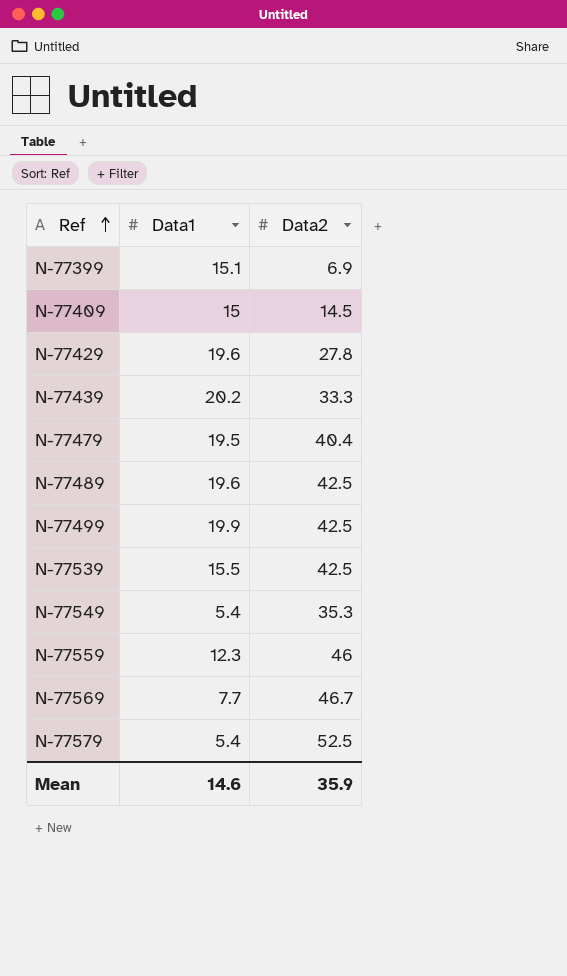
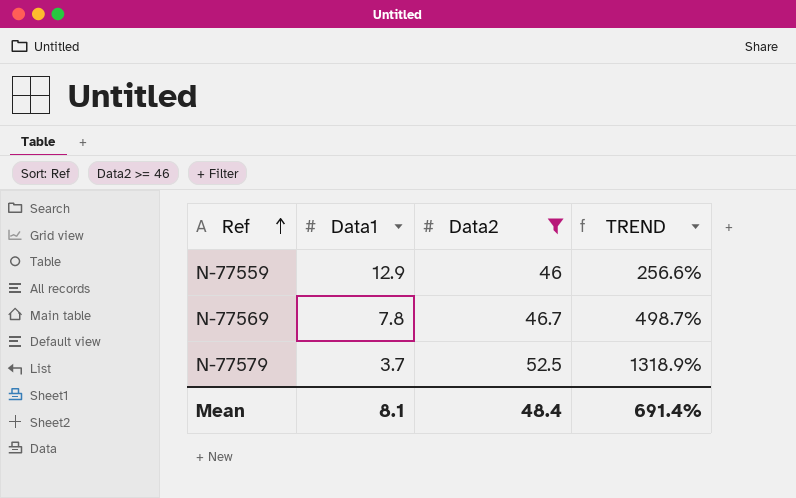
filter: none -> Data2 >= 46
column TREND | formula: none -> ([Data2] - [Data1]) / [Data1]
N-77559 | Data1: 12.3 -> 12.9
N-77569 | Data1: 7.7 -> 7.8
N-77579 | Data1: 5.4 -> 3.7
Mean | Data1: 14.6 -> 8.1
Mean | Data2: 35.9 -> 48.4

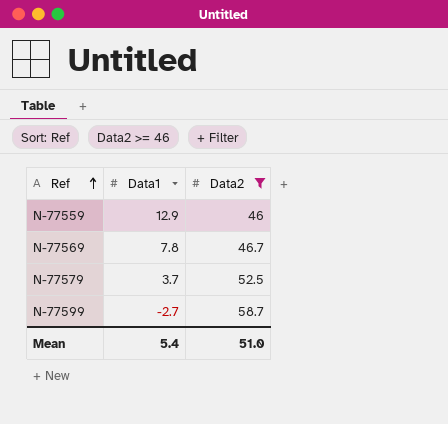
column TREND | formula: ([Data2] - [Data1]) / [Data1] -> none
row N-77599: none -> -2.7 | 58.7
Mean | Data1: 8.1 -> 5.4
Mean | Data2: 48.4 -> 51.0

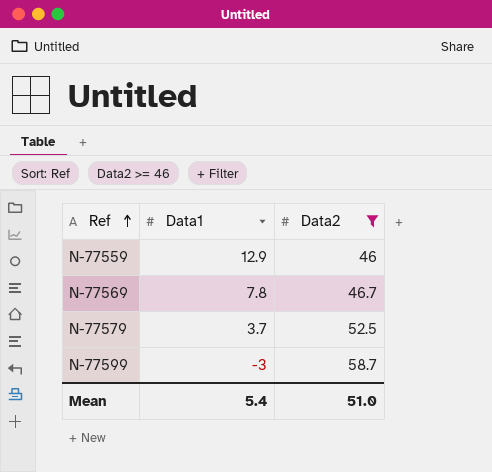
N-77599 | Data1: -2.7 -> -3

